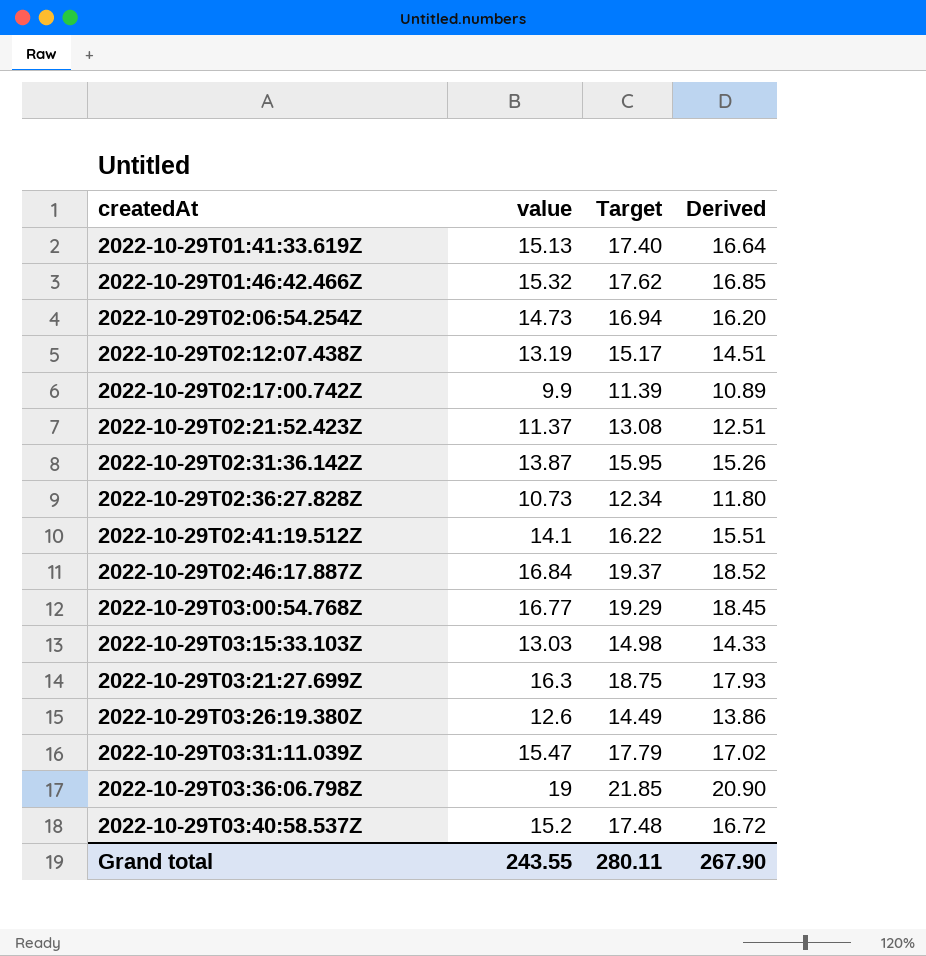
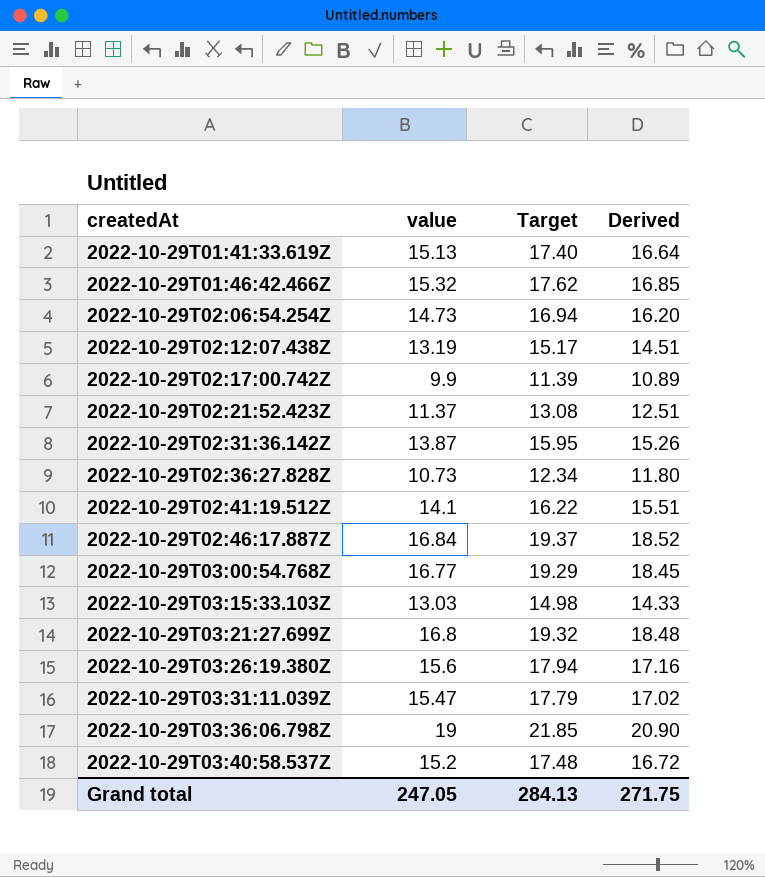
2022-10-29T03:21:27.699Z | value: 16.3 -> 16.8
2022-10-29T03:21:27.699Z | Target: 18.75 -> 19.32
2022-10-29T03:21:27.699Z | Derived: 17.93 -> 18.48
2022-10-29T03:26:19.380Z | value: 12.6 -> 15.6
2022-10-29T03:26:19.380Z | Target: 14.49 -> 17.94
2022-10-29T03:26:19.380Z | Derived: 13.86 -> 17.16
Grand total | value: 243.55 -> 247.05
Grand total | Target: 280.11 -> 284.13
Grand total | Derived: 267.90 -> 271.75

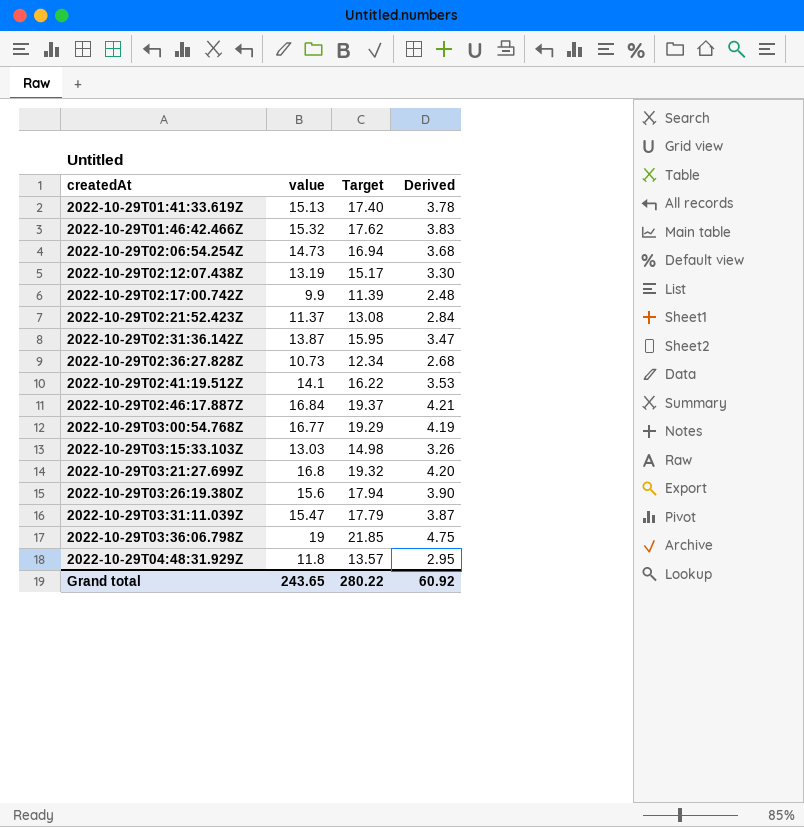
column Derived | formula: [value] * 1.1 -> [value] * 0.25
row 2022-10-29T03:40:58.537Z: 15.2 | 17.48 | 16.72 -> none
row 2022-10-29T04:48:31.929Z: none -> 11.8 | 13.57 | 2.95
Grand total | value: 247.05 -> 243.65
Grand total | Target: 284.13 -> 280.22
Grand total | Derived: 271.75 -> 60.92

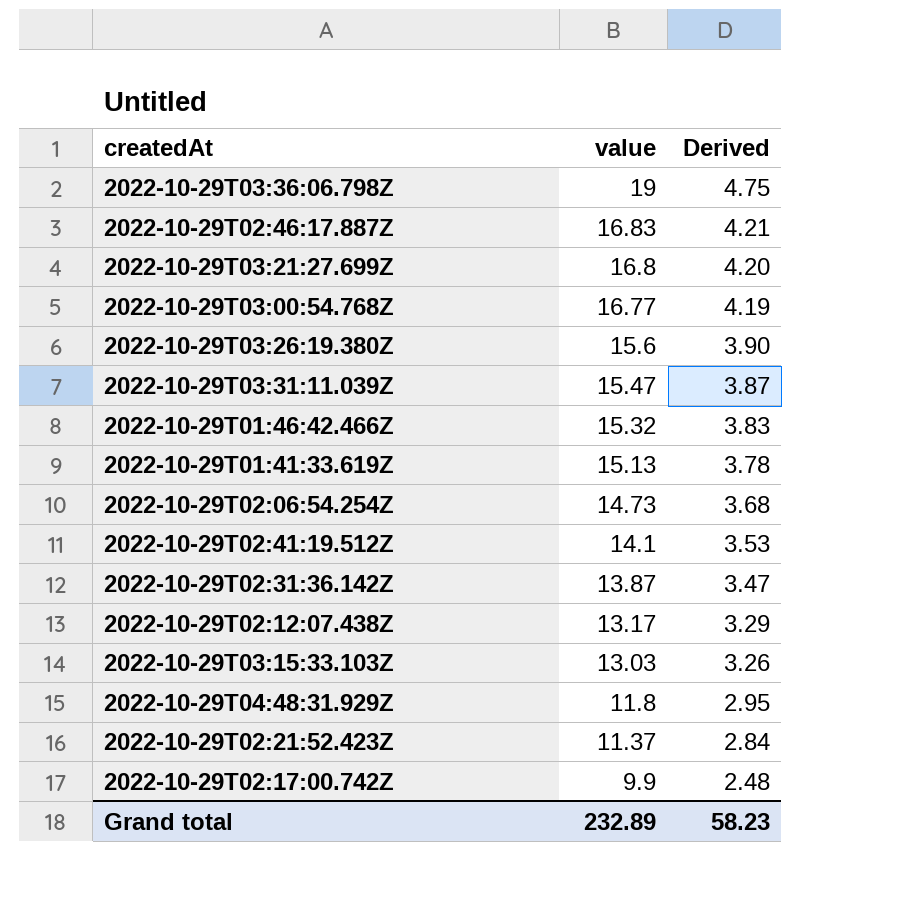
row order: createdAt ascending -> value descending
column Target | formula: [value] * 1.15 -> none
row 2022-10-29T02:36:27.828Z: 10.73 | 12.34 | 2.68 -> none
2022-10-29T02:46:17.887Z | value: 16.84 -> 16.83
2022-10-29T02:12:07.438Z | value: 13.19 -> 13.17
2022-10-29T02:12:07.438Z | Derived: 3.30 -> 3.29
Grand total | value: 243.65 -> 232.89
Grand total | Derived: 60.92 -> 58.23

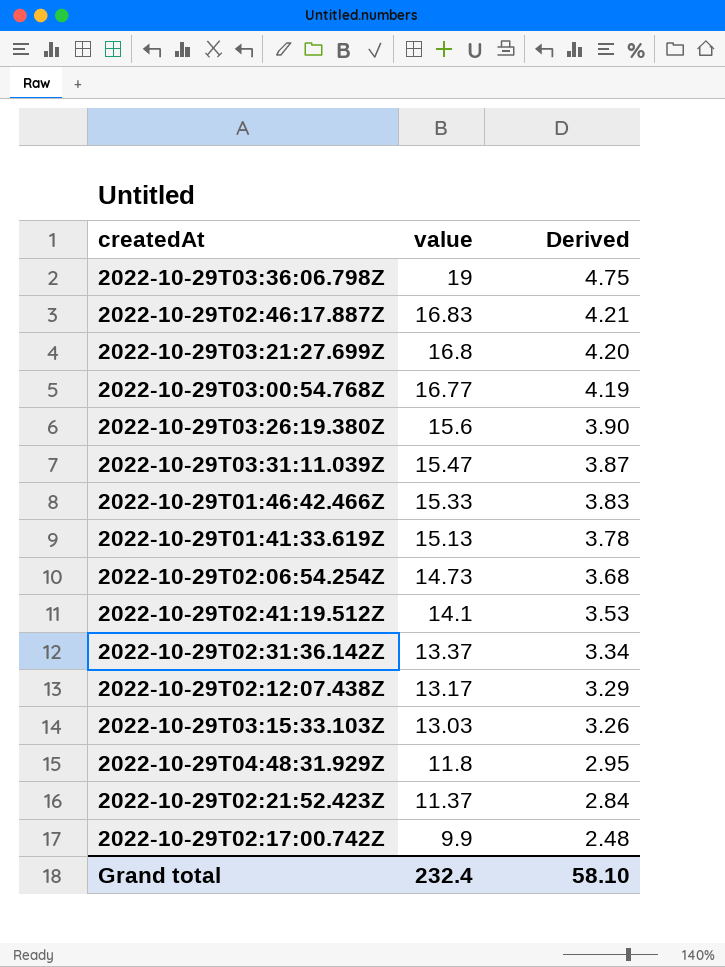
2022-10-29T01:46:42.466Z | value: 15.32 -> 15.33
2022-10-29T02:31:36.142Z | value: 13.87 -> 13.37
2022-10-29T02:31:36.142Z | Derived: 3.47 -> 3.34
Grand total | value: 232.89 -> 232.4
Grand total | Derived: 58.23 -> 58.10

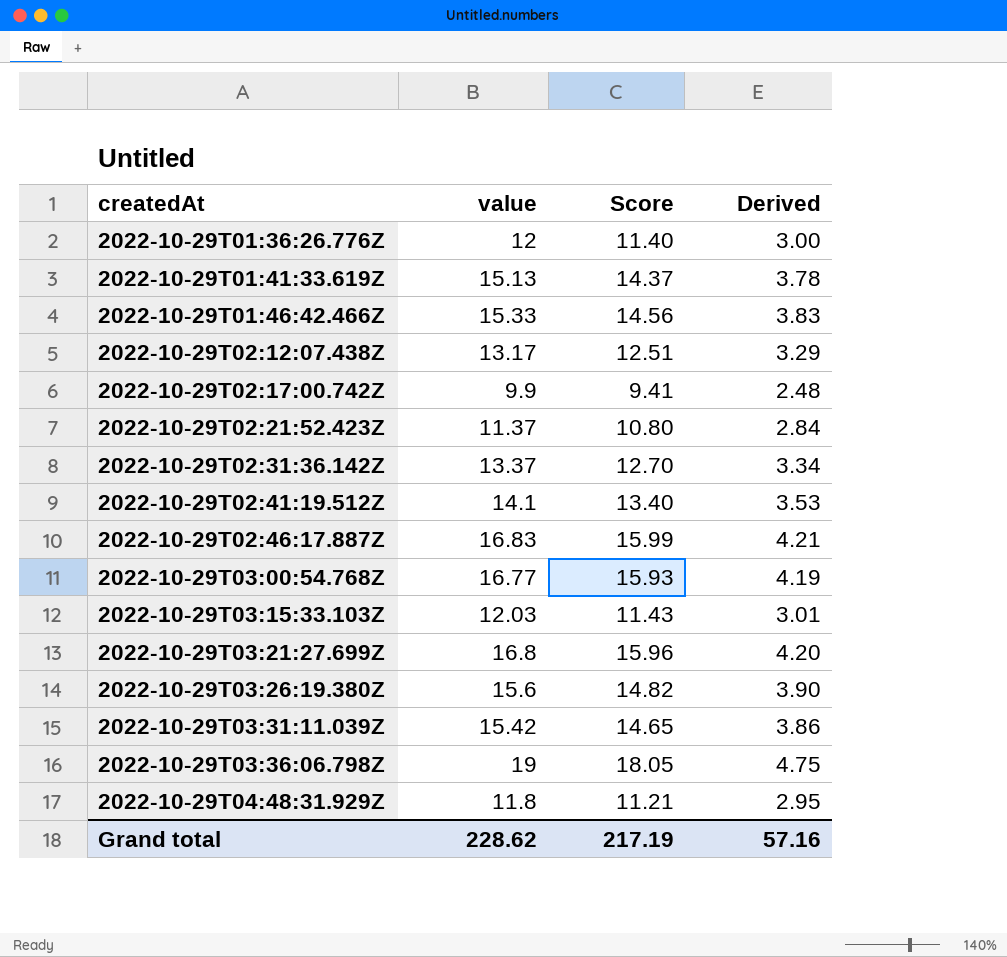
row order: value descending -> createdAt ascending
column Score | formula: none -> [value] * 0.95
row 2022-10-29T02:06:54.254Z: 14.73 | 3.68 -> none
row 2022-10-29T01:36:26.776Z: none -> 12 | 11.40 | 3.00
2022-10-29T03:15:33.103Z | value: 13.03 -> 12.03
2022-10-29T03:15:33.103Z | Derived: 3.26 -> 3.01
2022-10-29T03:31:11.039Z | value: 15.47 -> 15.42
2022-10-29T03:31:11.039Z | Derived: 3.87 -> 3.86
Grand total | value: 232.4 -> 228.62
Grand total | Derived: 58.10 -> 57.16

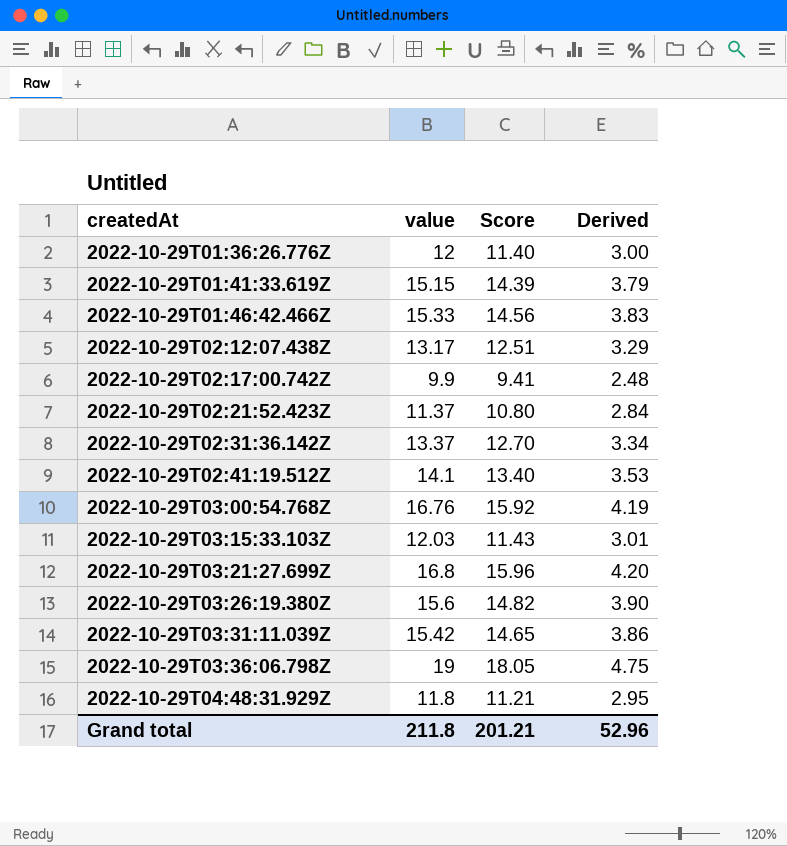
row 2022-10-29T02:46:17.887Z: 16.83 | 15.99 | 4.21 -> none
2022-10-29T01:41:33.619Z | value: 15.13 -> 15.15
2022-10-29T01:41:33.619Z | Score: 14.37 -> 14.39
2022-10-29T01:41:33.619Z | Derived: 3.78 -> 3.79
2022-10-29T03:00:54.768Z | value: 16.77 -> 16.76
2022-10-29T03:00:54.768Z | Score: 15.93 -> 15.92
Grand total | value: 228.62 -> 211.8
Grand total | Score: 217.19 -> 201.21
Grand total | Derived: 57.16 -> 52.96

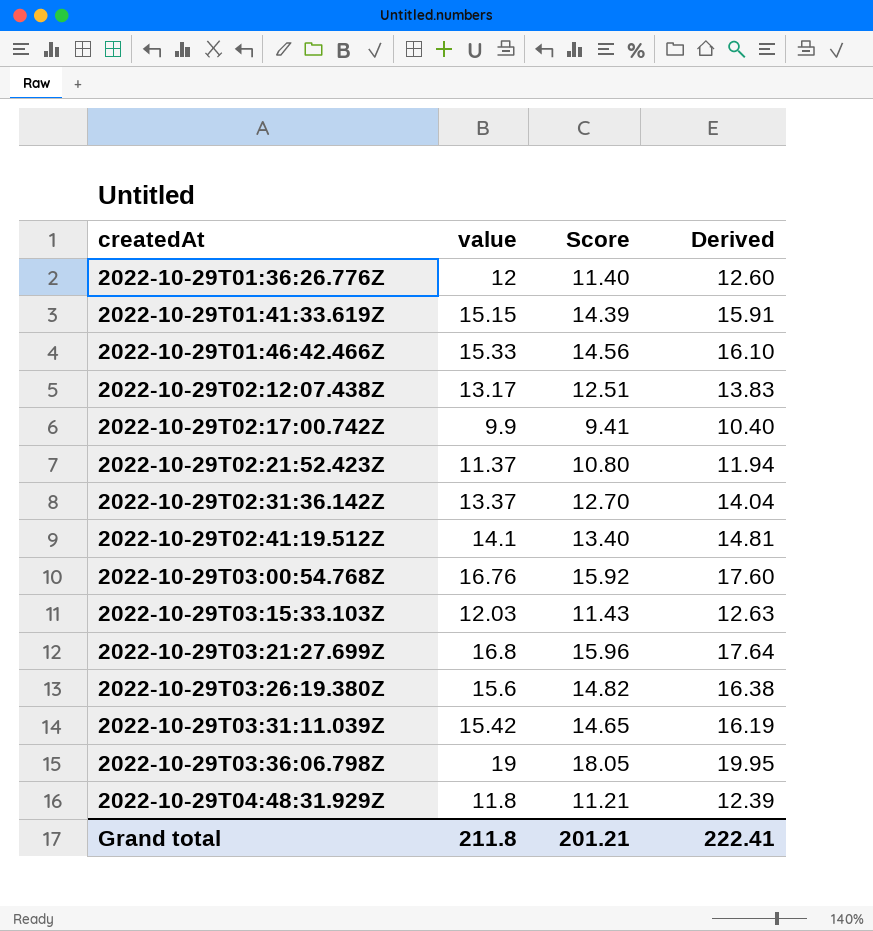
column Derived | formula: [value] * 0.25 -> [value] * 1.05
Grand total | Derived: 52.96 -> 222.41

